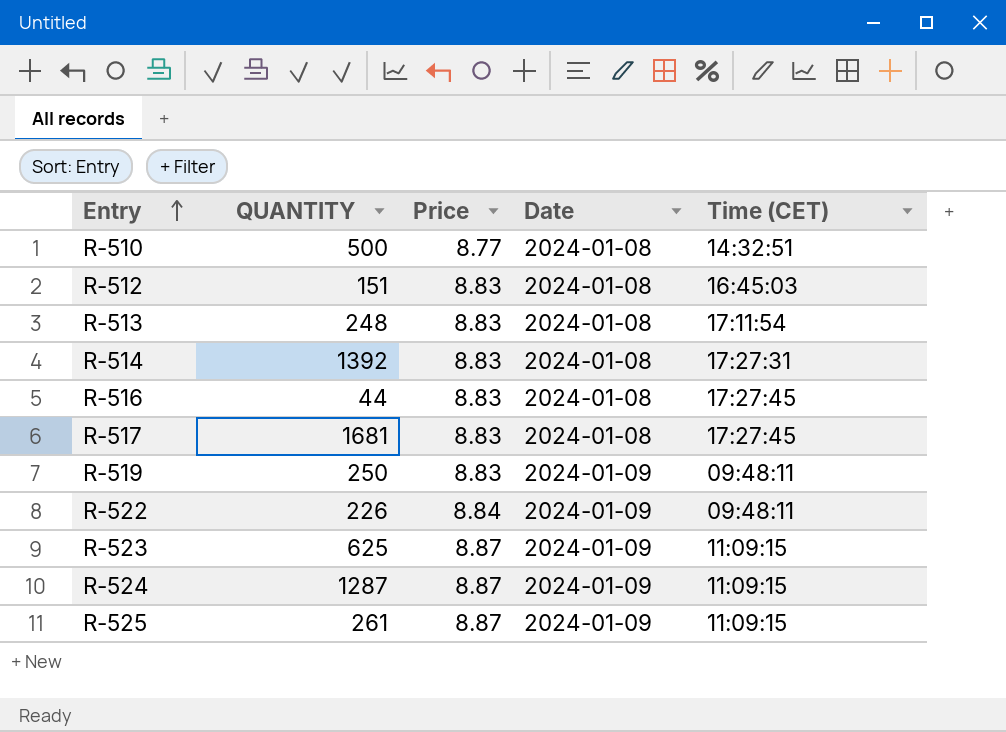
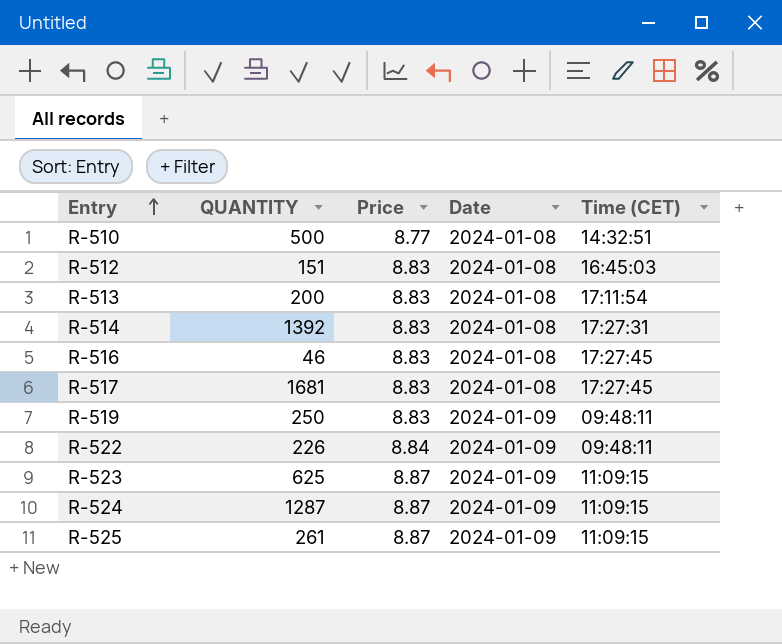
R-513 | QUANTITY: 248 -> 200
R-516 | QUANTITY: 44 -> 46

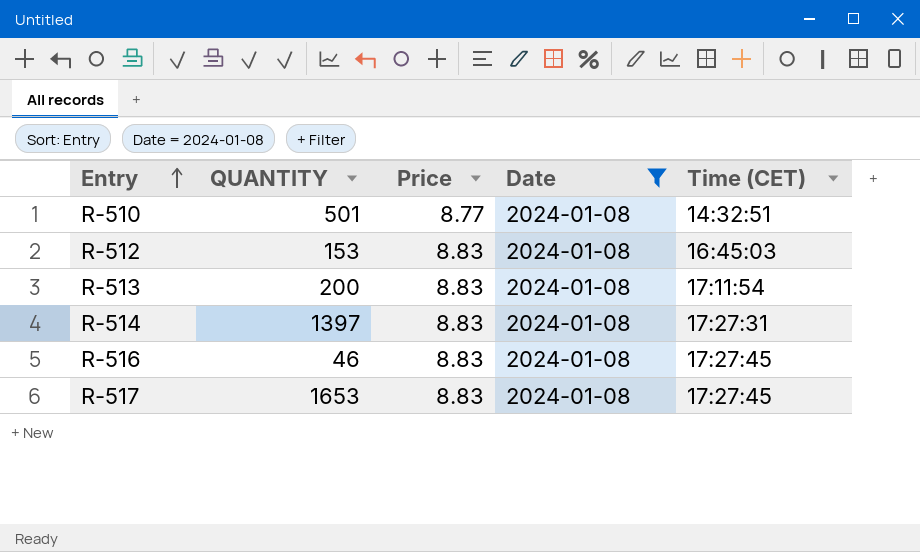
filter: none -> Date = 2024-01-08
R-510 | QUANTITY: 500 -> 501
R-512 | QUANTITY: 151 -> 153
R-514 | QUANTITY: 1392 -> 1397
R-517 | QUANTITY: 1681 -> 1653

